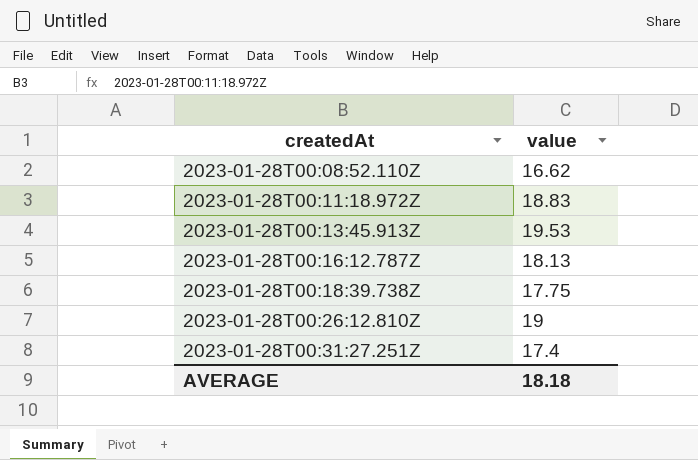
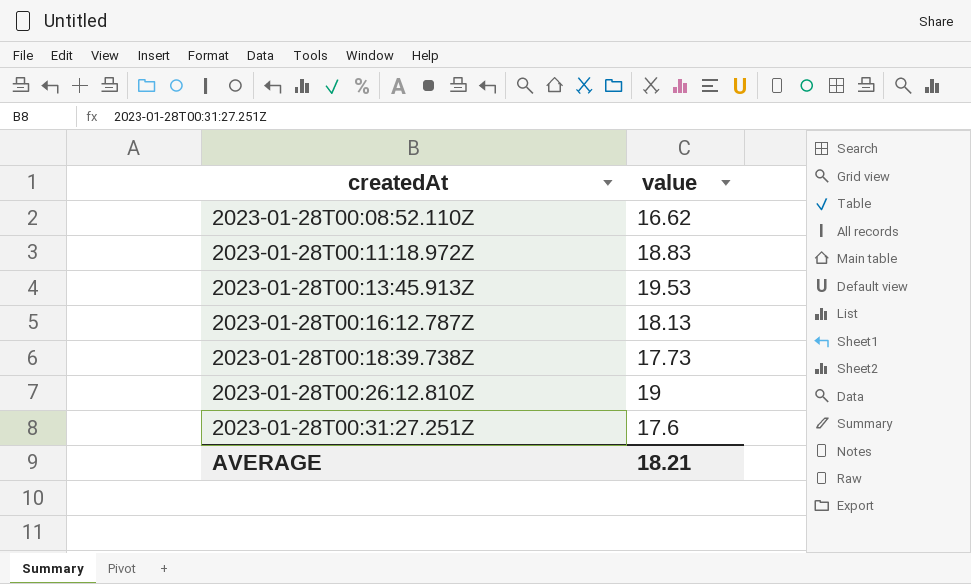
2023-01-28T00:18:39.738Z | value: 17.75 -> 17.73
2023-01-28T00:31:27.251Z | value: 17.4 -> 17.6
AVERAGE | value: 18.18 -> 18.21

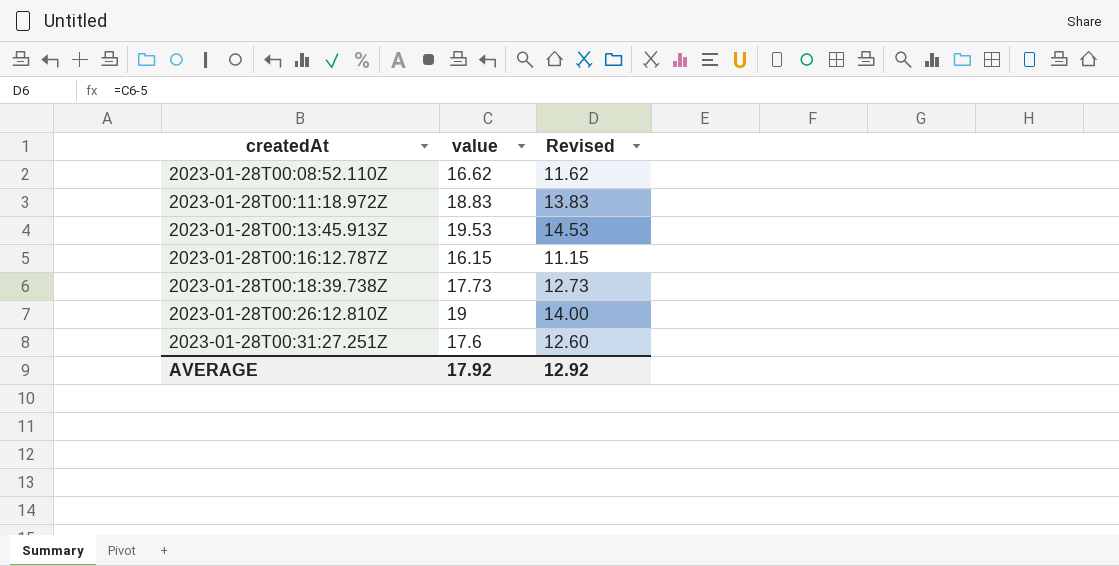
column Revised | formula: none -> [value] - 5
2023-01-28T00:16:12.787Z | value: 18.13 -> 16.15
AVERAGE | value: 18.21 -> 17.92

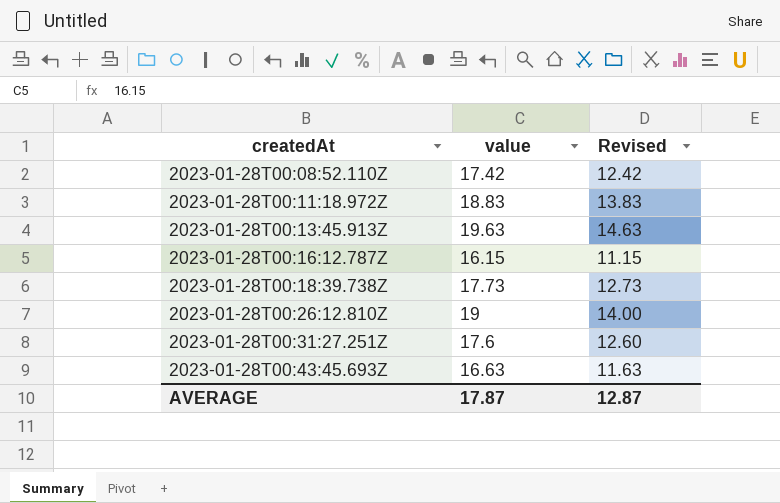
2023-01-28T00:08:52.110Z | value: 16.62 -> 17.42
2023-01-28T00:08:52.110Z | Revised: 11.62 -> 12.42
2023-01-28T00:13:45.913Z | value: 19.53 -> 19.63
2023-01-28T00:13:45.913Z | Revised: 14.53 -> 14.63
row 2023-01-28T00:43:45.693Z: none -> 16.63 | 11.63
AVERAGE | value: 17.92 -> 17.87
AVERAGE | Revised: 12.92 -> 12.87

